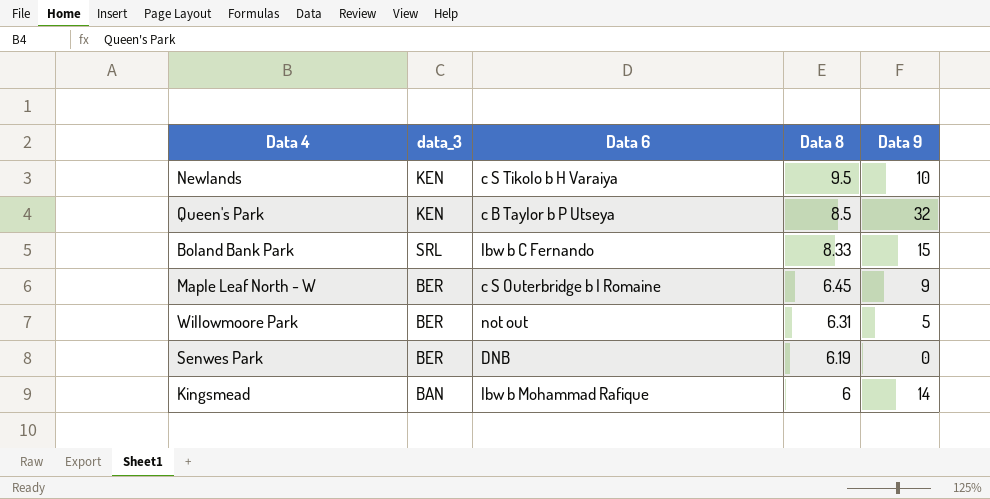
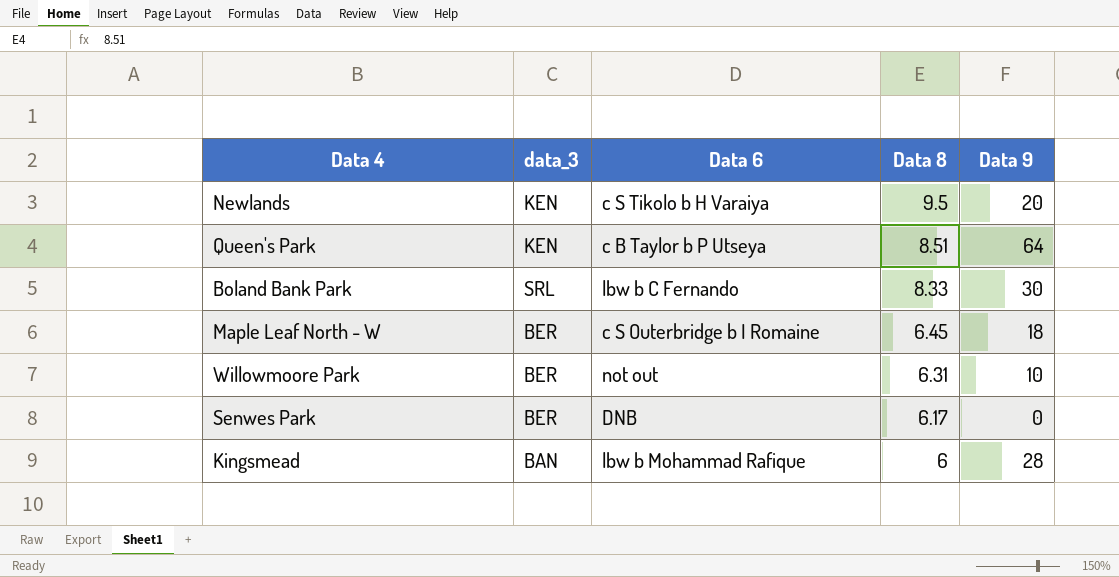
Newlands | Data 9: 10 -> 20
Queen's Park | Data 8: 8.5 -> 8.51
Queen's Park | Data 9: 32 -> 64
Boland Bank Park | Data 9: 15 -> 30
Maple Leaf North - W | Data 9: 9 -> 18
Willowmoore Park | Data 9: 5 -> 10
Senwes Park | Data 8: 6.19 -> 6.17
Kingsmead | Data 9: 14 -> 28

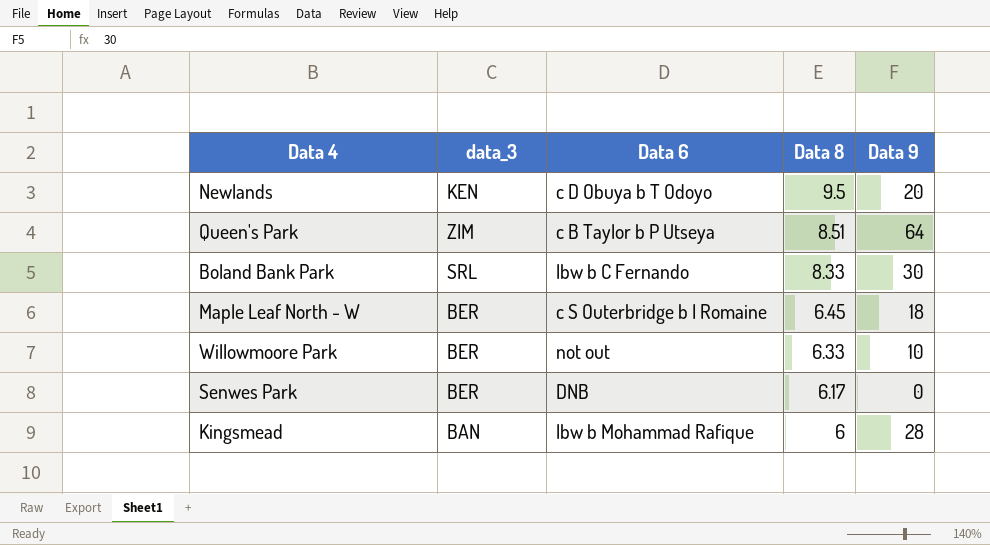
Newlands | Data 6: c S Tikolo b H Varaiya -> c D Obuya b T Odoyo
Queen's Park | data_3: KEN -> ZIM
Willowmoore Park | Data 8: 6.31 -> 6.33

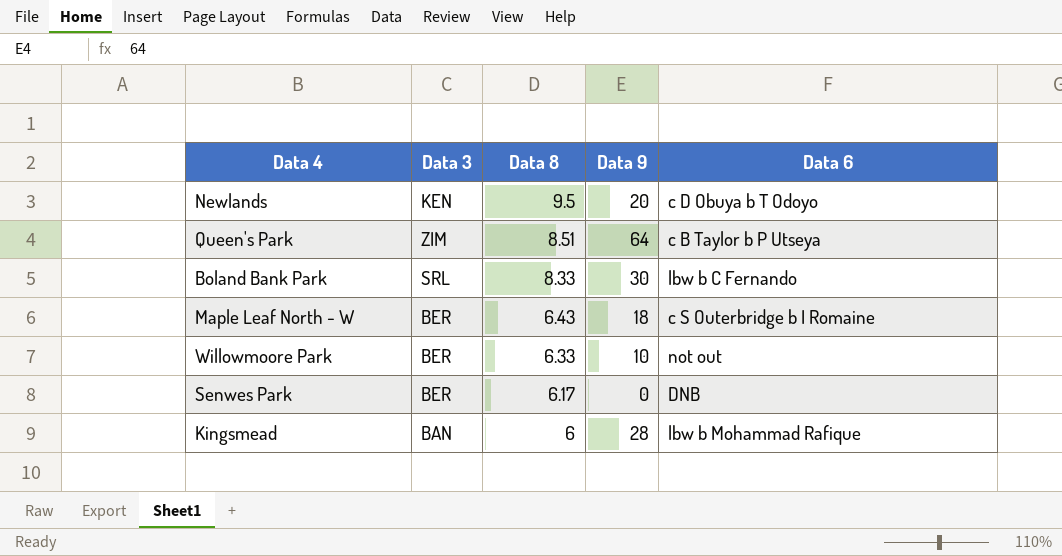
column name: data_3 -> Data 3
column Data 6 | position: 3 -> 5
Maple Leaf North - W | Data 8: 6.45 -> 6.43

